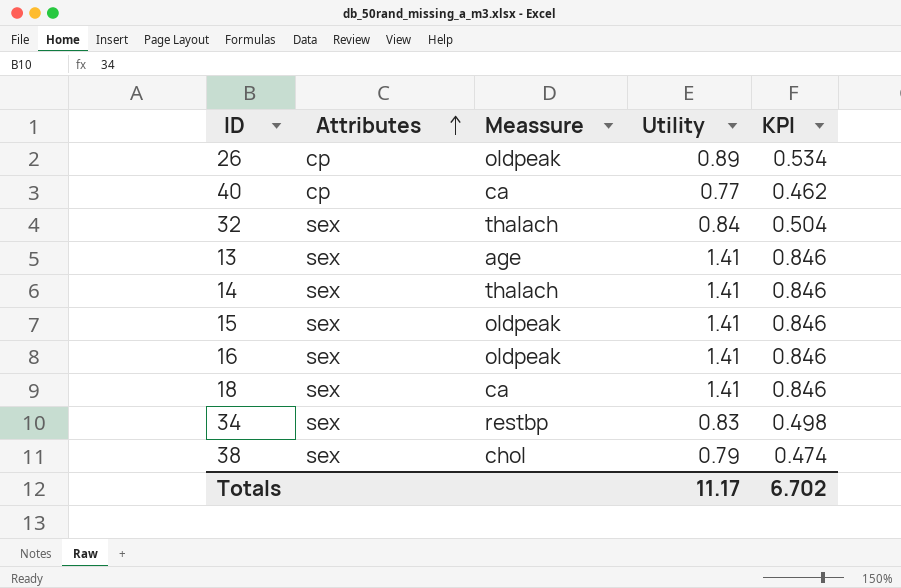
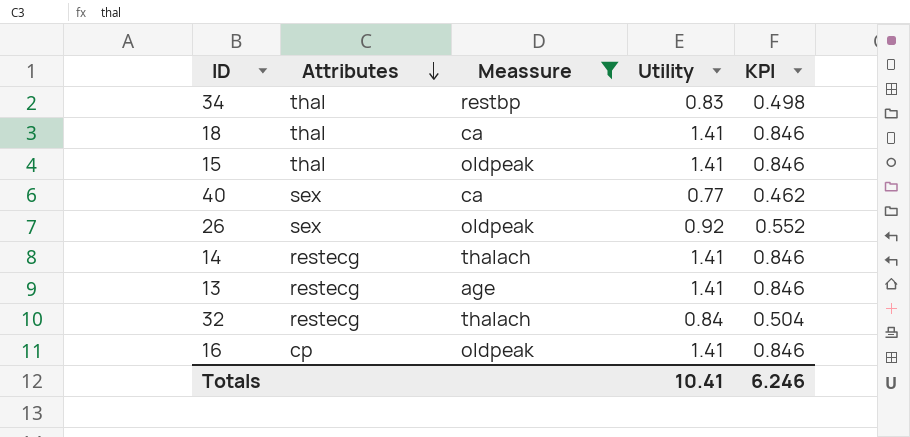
filter: none -> Meassure != chol
row order: Attributes ascending -> Attributes descending
34 | Attributes: sex -> thal
18 | Attributes: sex -> thal
15 | Attributes: sex -> thal
40 | Attributes: cp -> sex
26 | Attributes: cp -> sex
26 | Utility: 0.89 -> 0.92
26 | KPI: 0.534 -> 0.552
14 | Attributes: sex -> restecg
13 | Attributes: sex -> restecg
32 | Attributes: sex -> restecg
16 | Attributes: sex -> cp
Totals | Utility: 11.17 -> 10.41
Totals | KPI: 6.702 -> 6.246

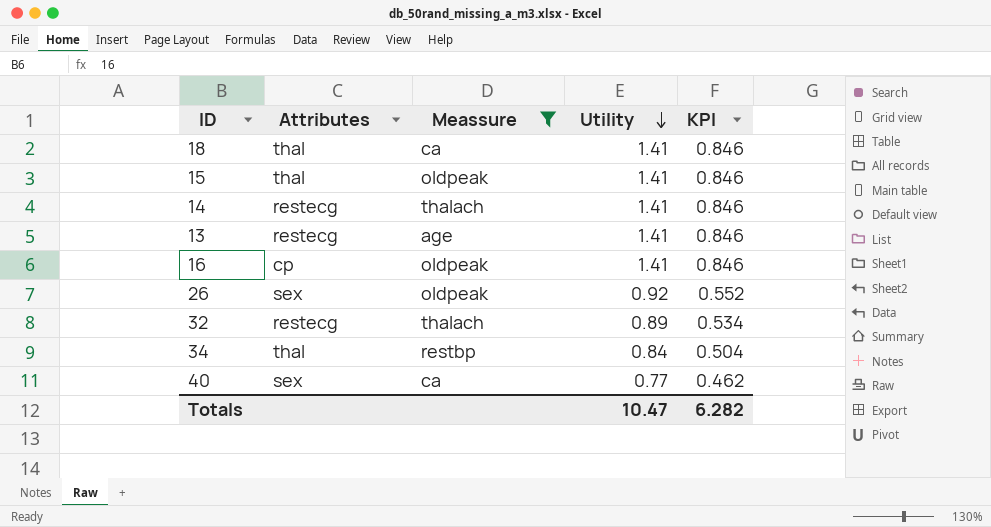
row order: Attributes descending -> Utility descending
32 | Utility: 0.84 -> 0.89
32 | KPI: 0.504 -> 0.534
34 | Utility: 0.83 -> 0.84
34 | KPI: 0.498 -> 0.504
Totals | Utility: 10.41 -> 10.47
Totals | KPI: 6.246 -> 6.282

